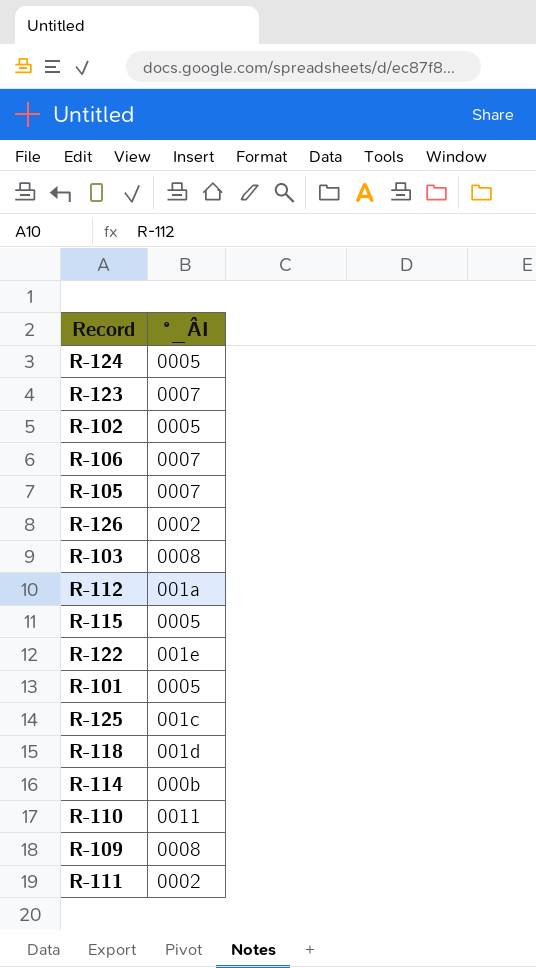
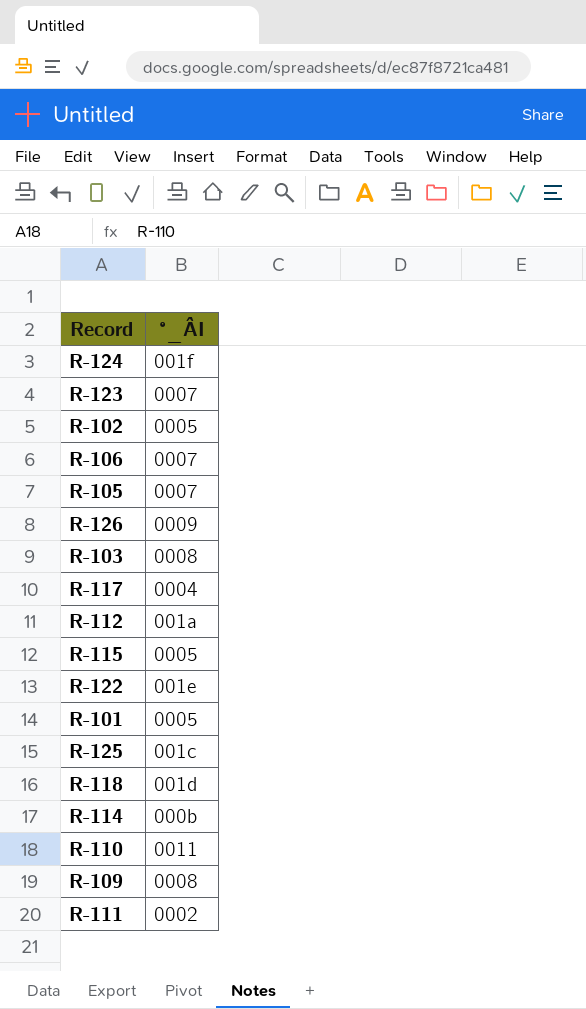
R-124 | °_ÂI: 0005 -> 001f
R-126 | °_ÂI: 0002 -> 0009
row R-117: none -> 0004

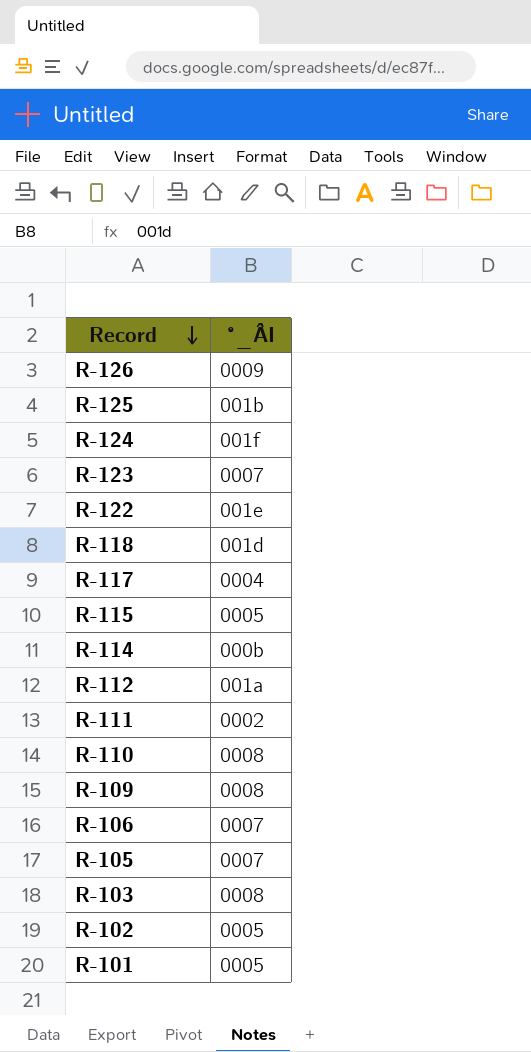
row order: none -> Record descending
R-125 | °_ÂI: 001c -> 001b
R-110 | °_ÂI: 0011 -> 0008

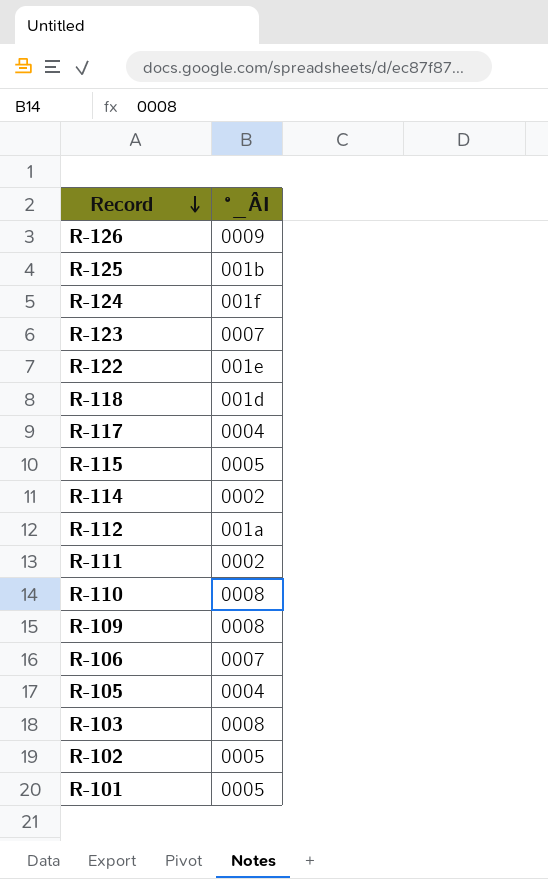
R-114 | °_ÂI: 000b -> 0002
R-105 | °_ÂI: 0007 -> 0004

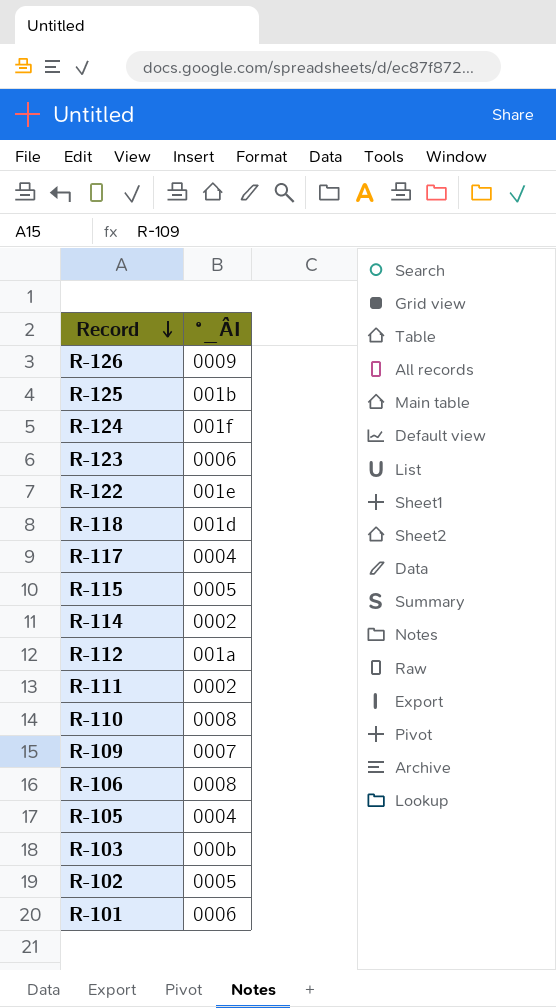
R-123 | °_ÂI: 0007 -> 0006
R-109 | °_ÂI: 0008 -> 0007
R-106 | °_ÂI: 0007 -> 0008
R-103 | °_ÂI: 0008 -> 000b
R-101 | °_ÂI: 0005 -> 0006

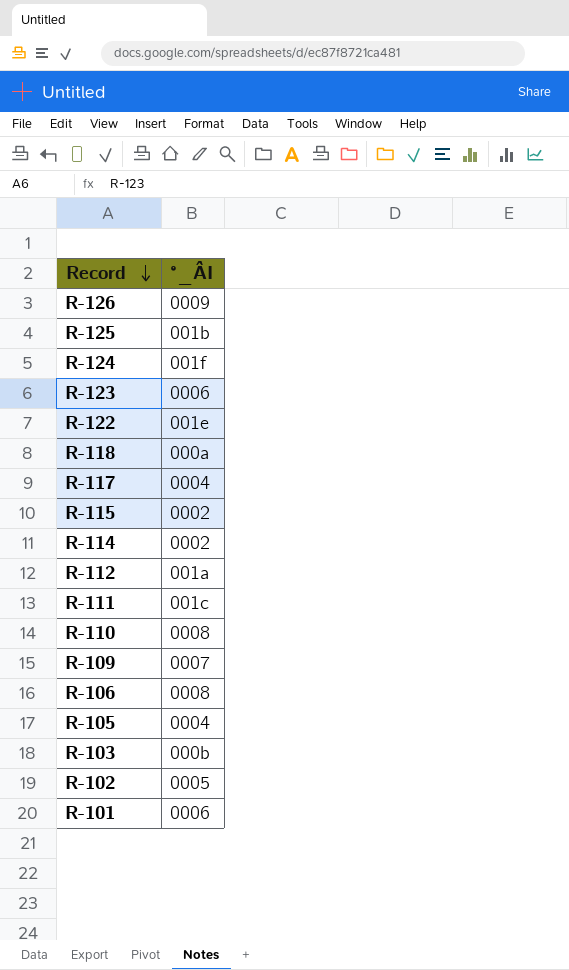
R-118 | °_ÂI: 001d -> 000a
R-115 | °_ÂI: 0005 -> 0002
R-111 | °_ÂI: 0002 -> 001c

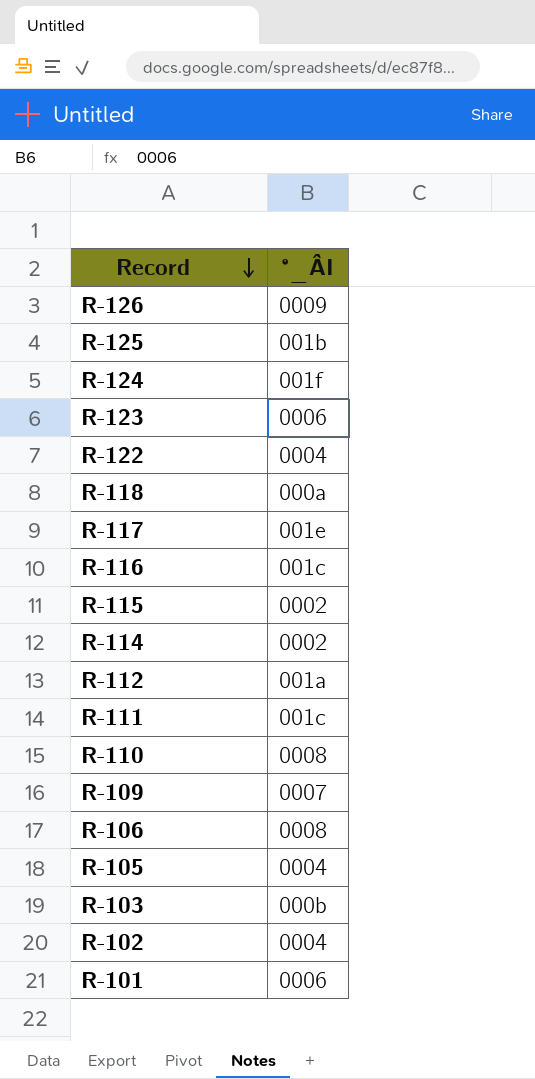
R-122 | °_ÂI: 001e -> 0004
R-117 | °_ÂI: 0004 -> 001e
row R-116: none -> 001c
R-102 | °_ÂI: 0005 -> 0004

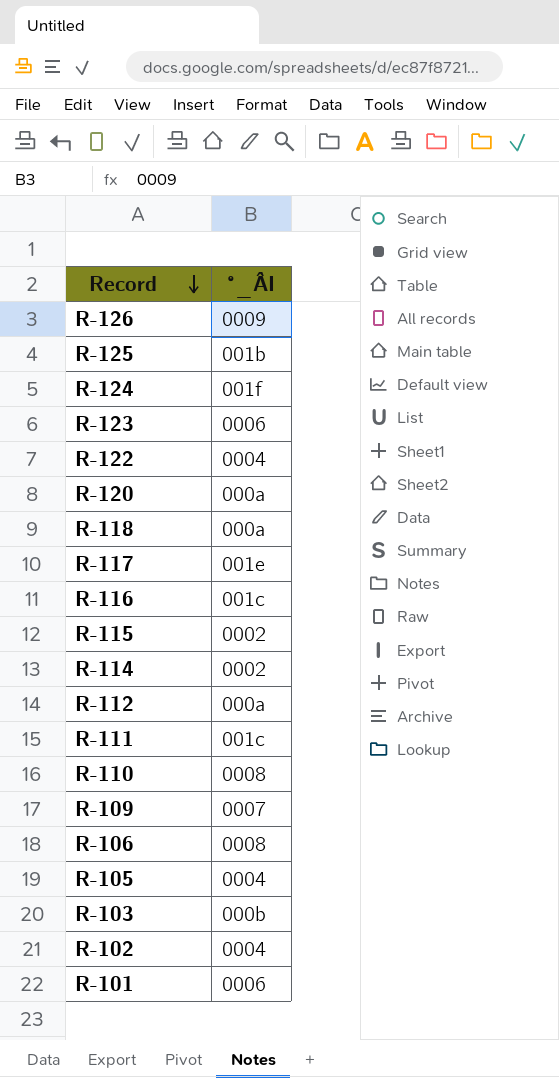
row R-120: none -> 000a
R-112 | °_ÂI: 001a -> 000a

